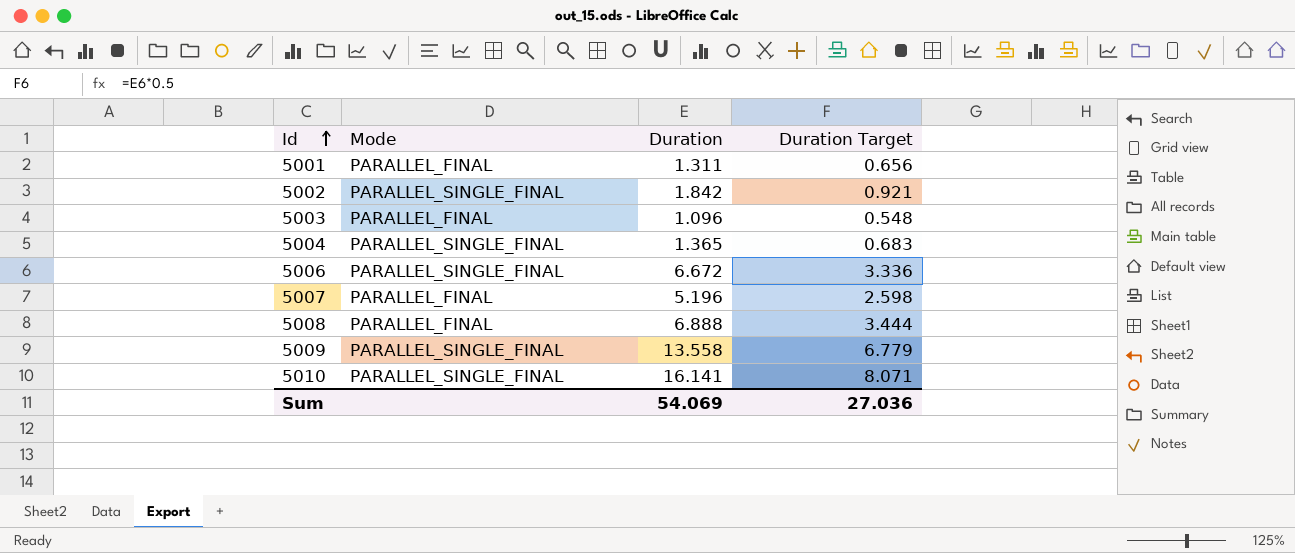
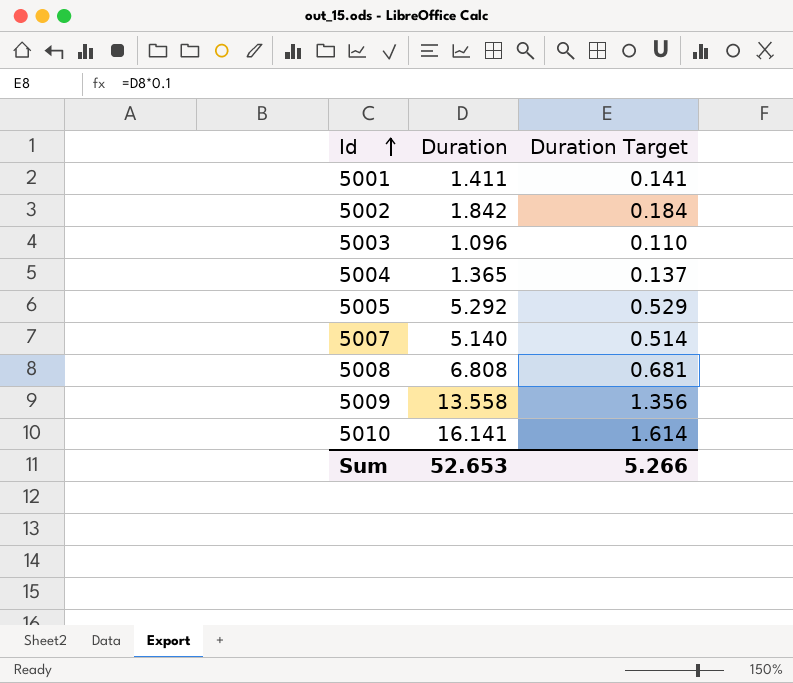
column Mode | position: 2 -> none
column Duration Target | formula: [Duration] * 0.5 -> [Duration] * 0.1
row 5006: PARALLEL_SINGLE_FINAL | 6.672 | 3.336 -> none
5001 | Duration: 1.311 -> 1.411
row 5005: none -> 5.292 | 0.529
5007 | Duration: 5.196 -> 5.140
5008 | Duration: 6.888 -> 6.808
Sum | Duration: 54.069 -> 52.653
Sum | Duration Target: 27.036 -> 5.266

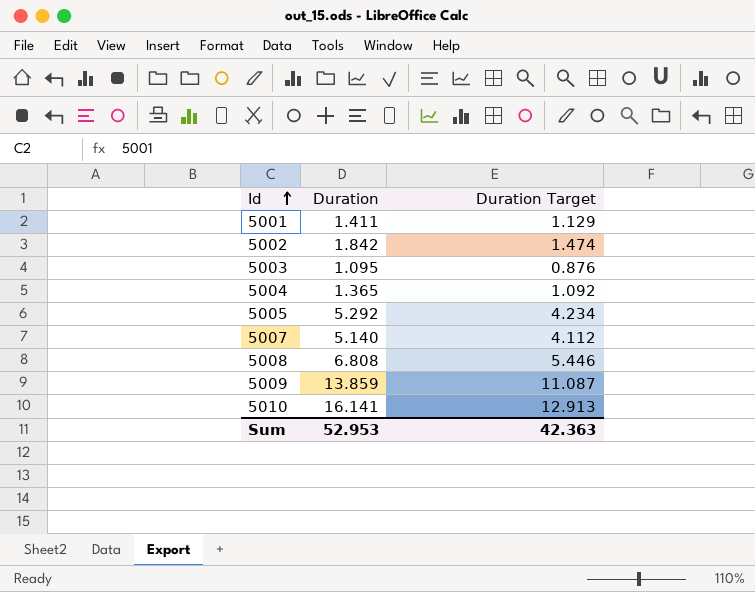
column Duration Target | formula: [Duration] * 0.1 -> [Duration] * 0.8
5003 | Duration: 1.096 -> 1.095
5009 | Duration: 13.558 -> 13.859
Sum | Duration: 52.653 -> 52.953
Sum | Duration Target: 5.266 -> 42.363

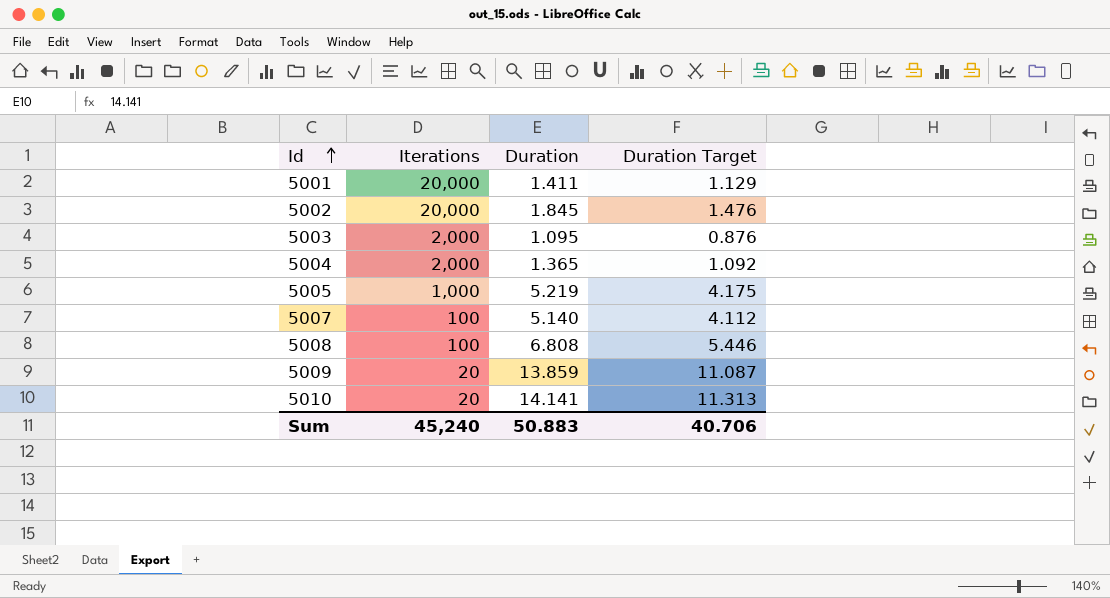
column Iterations | position: none -> 2
5002 | Duration: 1.842 -> 1.845
5002 | Duration Target: 1.474 -> 1.476
5005 | Duration: 5.292 -> 5.219
5005 | Duration Target: 4.234 -> 4.175
5010 | Duration: 16.141 -> 14.141
5010 | Duration Target: 12.913 -> 11.313
Sum | Duration: 52.953 -> 50.883
Sum | Duration Target: 42.363 -> 40.706

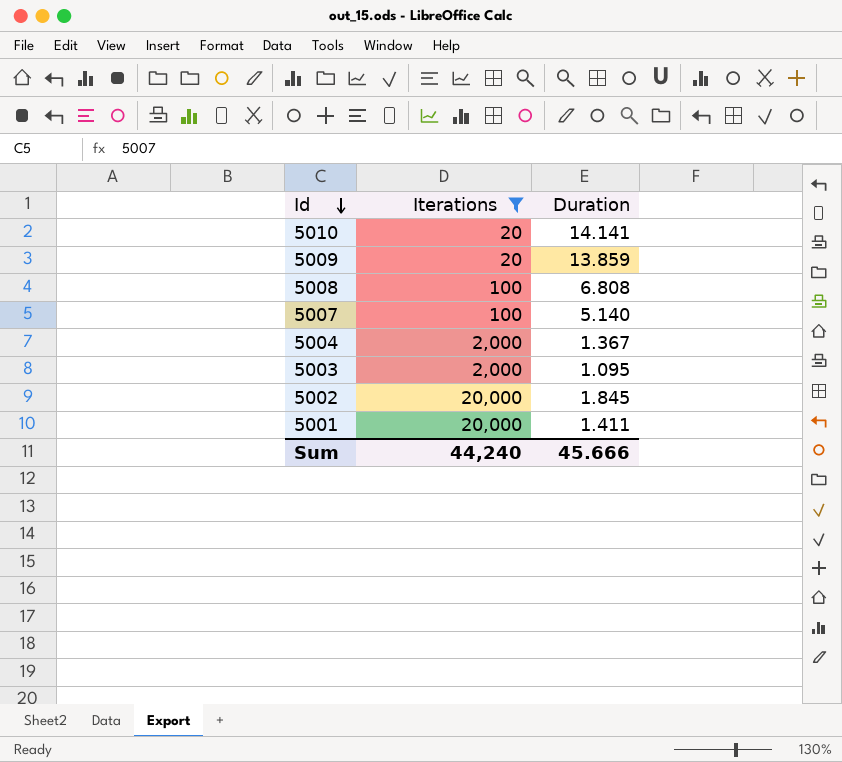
filter: none -> Iterations != 1,000
row order: Id ascending -> Id descending
column Duration Target | formula: [Duration] * 0.8 -> none
5004 | Duration: 1.365 -> 1.367
Sum | Iterations: 45,240 -> 44,240
Sum | Duration: 50.883 -> 45.666

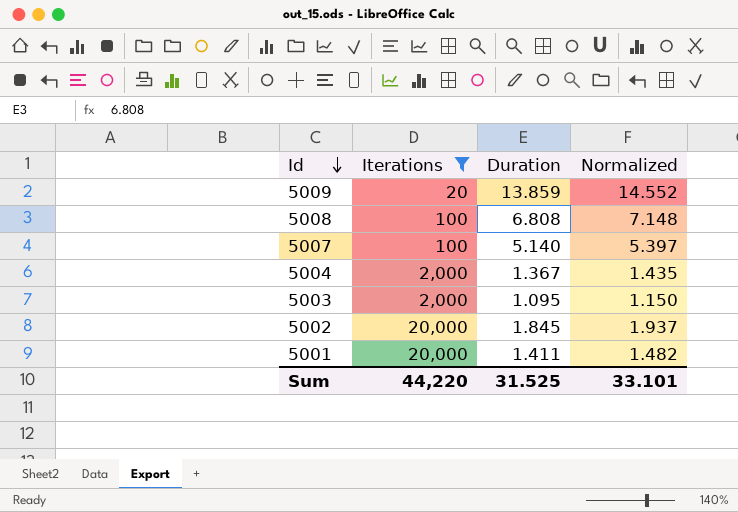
column Normalized | formula: none -> [Duration] * 1.05
row 5010: 20 | 14.141 -> none
Sum | Iterations: 44,240 -> 44,220
Sum | Duration: 45.666 -> 31.525

